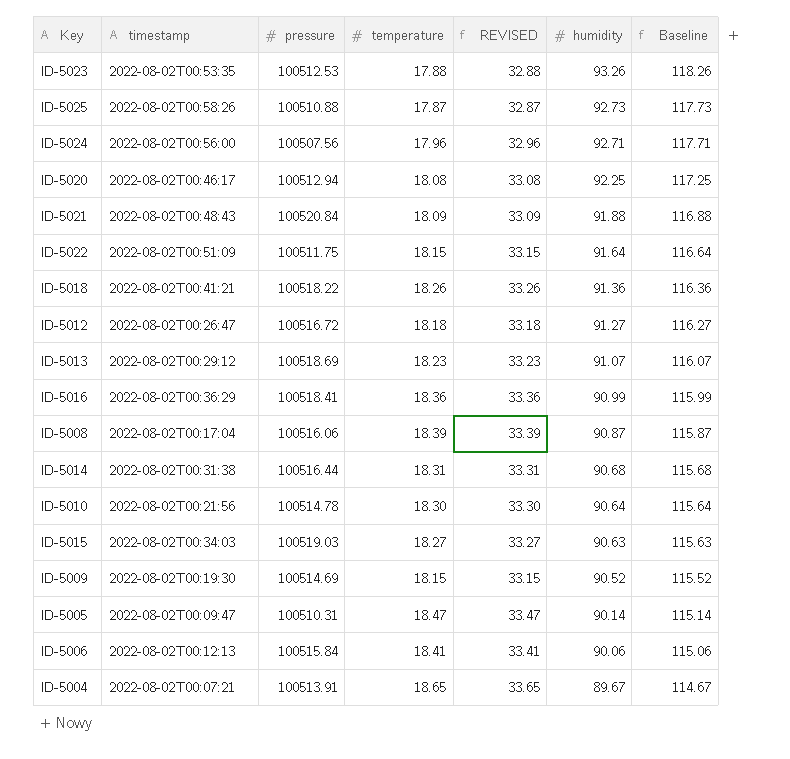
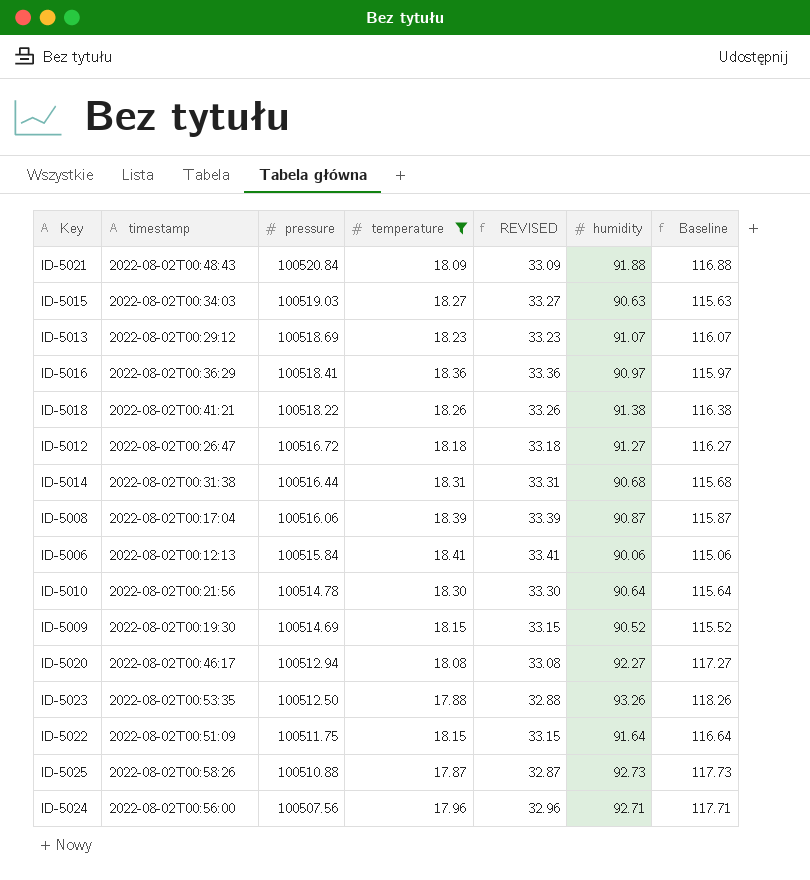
filter: none -> temperature <= 18.41
row order: humidity descending -> pressure descending
ID-5016 | humidity: 90.99 -> 90.97
ID-5016 | Baseline: 115.99 -> 115.97
ID-5018 | humidity: 91.36 -> 91.38
ID-5018 | Baseline: 116.36 -> 116.38
ID-5020 | humidity: 92.25 -> 92.27
ID-5020 | Baseline: 117.25 -> 117.27
ID-5023 | pressure: 100512.53 -> 100512.50

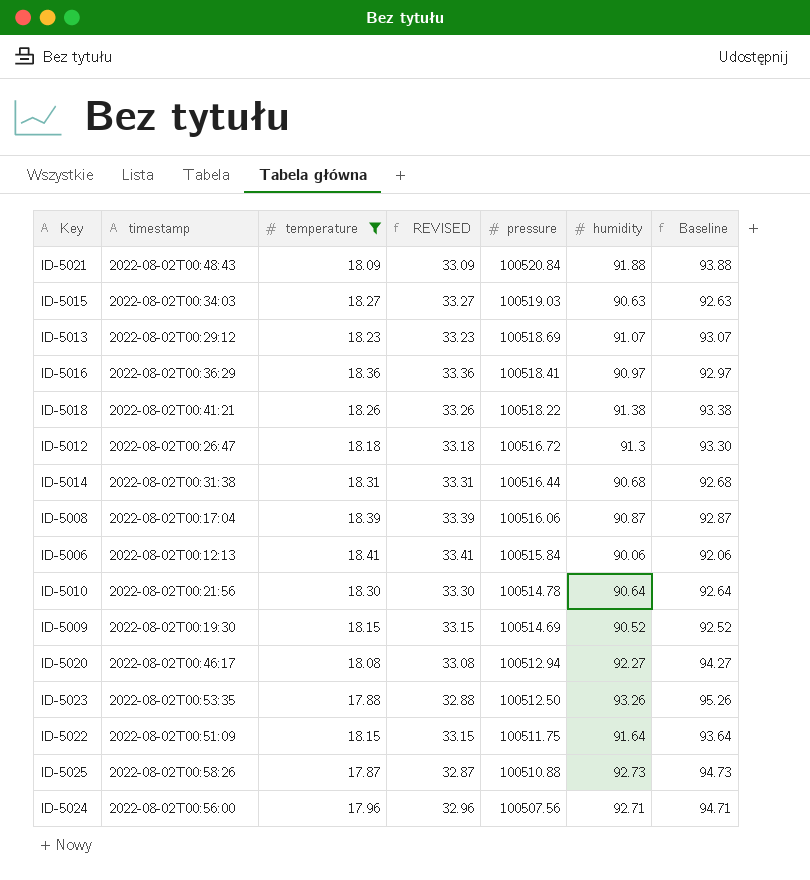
column pressure | position: 3 -> 5
column Baseline | formula: [humidity] + 25 -> [humidity] + 2
ID-5012 | humidity: 91.27 -> 91.3

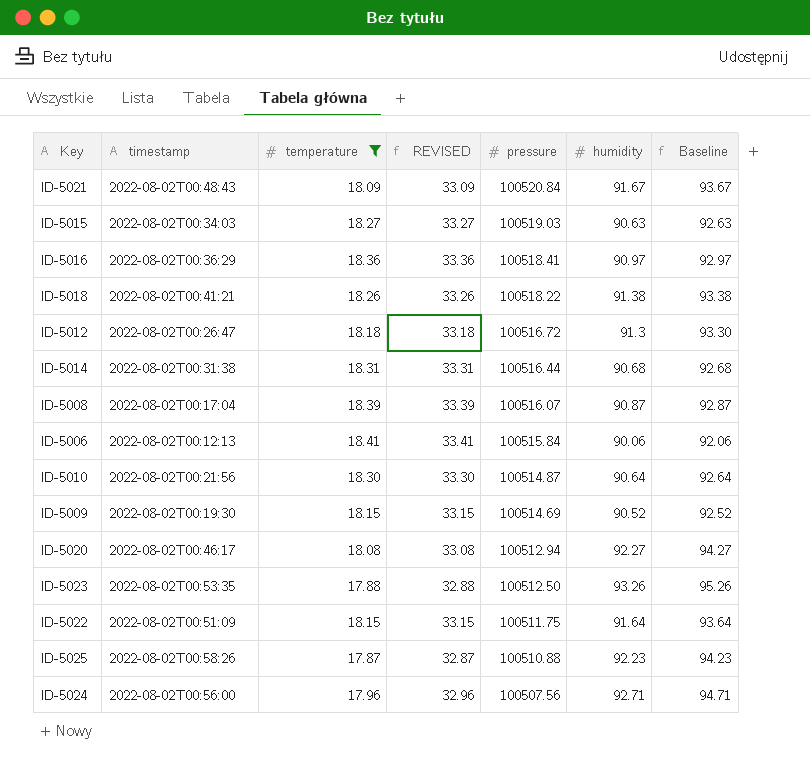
row ID-5013: 2022-08-02T00:29:12 | 18.23 | 33.23 | 100518.69 | 91.07 | 93.07 -> none
ID-5021 | humidity: 91.88 -> 91.67
ID-5021 | Baseline: 93.88 -> 93.67
ID-5008 | pressure: 100516.06 -> 100516.07
ID-5010 | pressure: 100514.78 -> 100514.87
ID-5025 | humidity: 92.73 -> 92.23
ID-5025 | Baseline: 94.73 -> 94.23

